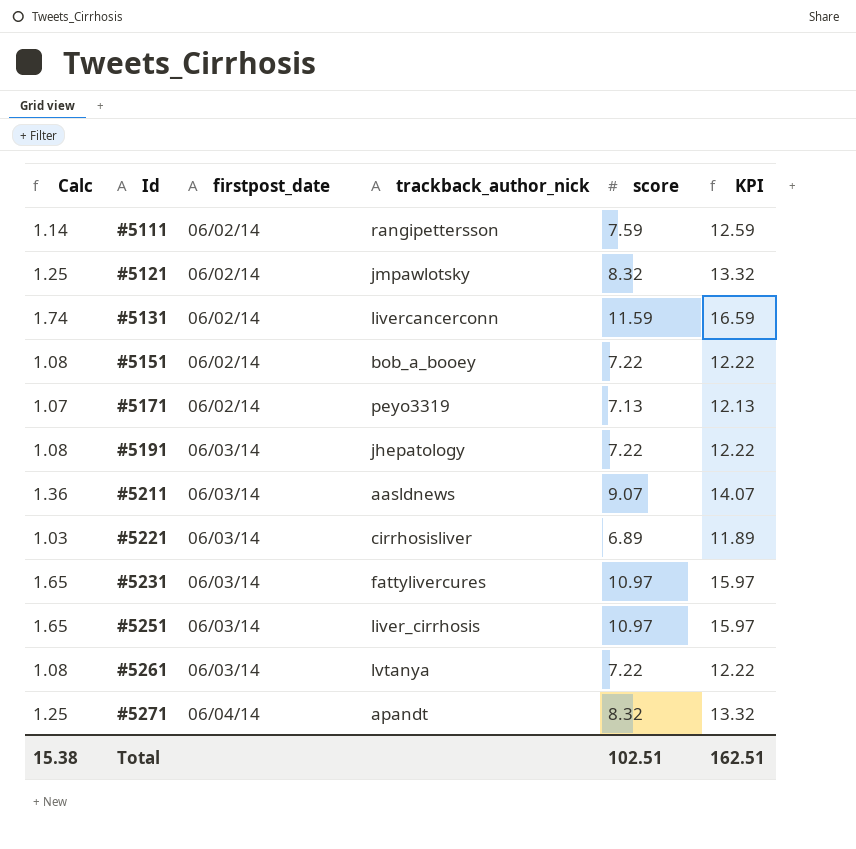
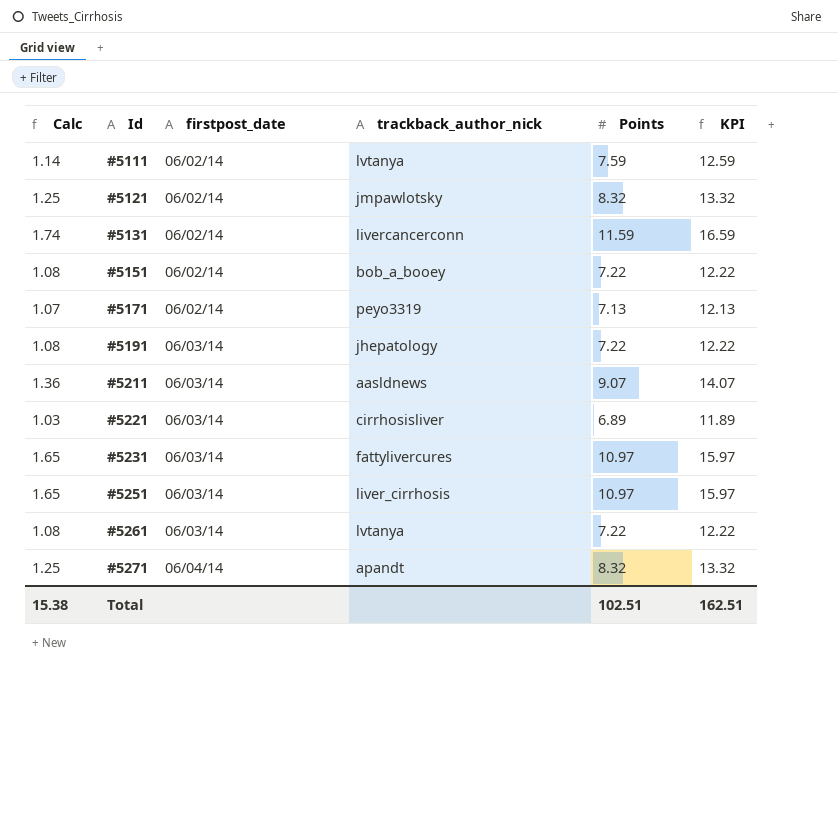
column name: score -> Points
#5111 | trackback_author_nick: rangipettersson -> lvtanya

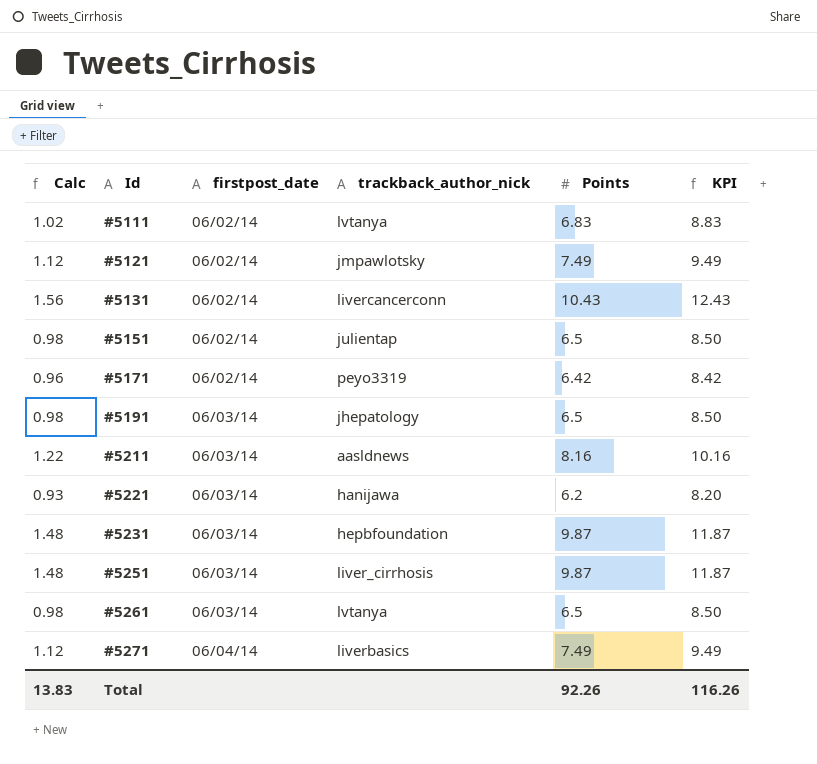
column KPI | formula: [Points] + 5 -> [Points] + 2
#5111 | Calc: 1.14 -> 1.02
#5111 | Points: 7.59 -> 6.83
#5121 | Calc: 1.25 -> 1.12
#5121 | Points: 8.32 -> 7.49
#5131 | Calc: 1.74 -> 1.56
#5131 | Points: 11.59 -> 10.43
#5151 | Calc: 1.08 -> 0.98
#5151 | trackback_author_nick: bob_a_booey -> julientap
#5151 | Points: 7.22 -> 6.5
#5171 | Calc: 1.07 -> 0.96
#5171 | Points: 7.13 -> 6.42
#5191 | Calc: 1.08 -> 0.98
#5191 | Points: 7.22 -> 6.5
#5211 | Calc: 1.36 -> 1.22
#5211 | Points: 9.07 -> 8.16
#5221 | Calc: 1.03 -> 0.93
#5221 | trackback_author_nick: cirrhosisliver -> hanijawa
#5221 | Points: 6.89 -> 6.2
#5231 | Calc: 1.65 -> 1.48
#5231 | trackback_author_nick: fattylivercures -> hepbfoundation
#5231 | Points: 10.97 -> 9.87
#5251 | Calc: 1.65 -> 1.48
#5251 | Points: 10.97 -> 9.87
#5261 | Calc: 1.08 -> 0.98
#5261 | Points: 7.22 -> 6.5
#5271 | Calc: 1.25 -> 1.12
#5271 | trackback_author_nick: apandt -> liverbasics
#5271 | Points: 8.32 -> 7.49
Total | Calc: 15.38 -> 13.83
Total | Points: 102.51 -> 92.26
Total | KPI: 162.51 -> 116.26

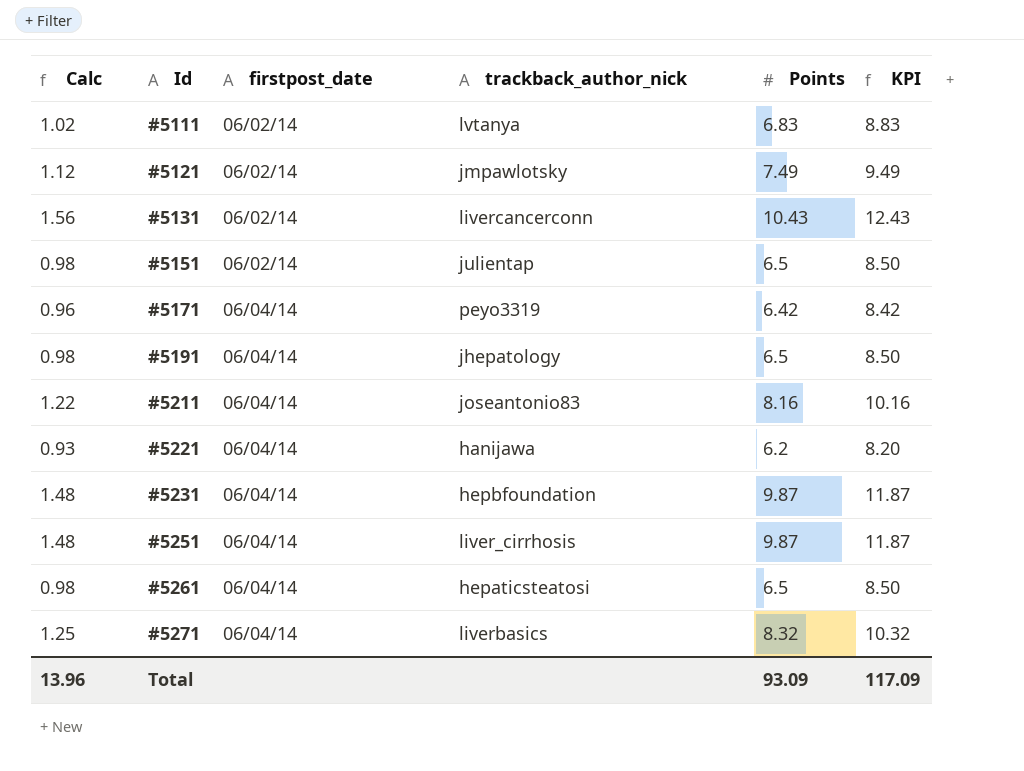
#5171 | firstpost_date: 06/02/14 -> 06/04/14
#5191 | firstpost_date: 06/03/14 -> 06/04/14
#5211 | firstpost_date: 06/03/14 -> 06/04/14
#5211 | trackback_author_nick: aasldnews -> joseantonio83
#5221 | firstpost_date: 06/03/14 -> 06/04/14
#5231 | firstpost_date: 06/03/14 -> 06/04/14
#5251 | firstpost_date: 06/03/14 -> 06/04/14
#5261 | firstpost_date: 06/03/14 -> 06/04/14
#5261 | trackback_author_nick: lvtanya -> hepaticsteatosi
#5271 | Calc: 1.12 -> 1.25
#5271 | Points: 7.49 -> 8.32
#5271 | KPI: 9.49 -> 10.32
Total | Calc: 13.83 -> 13.96
Total | Points: 92.26 -> 93.09
Total | KPI: 116.26 -> 117.09

